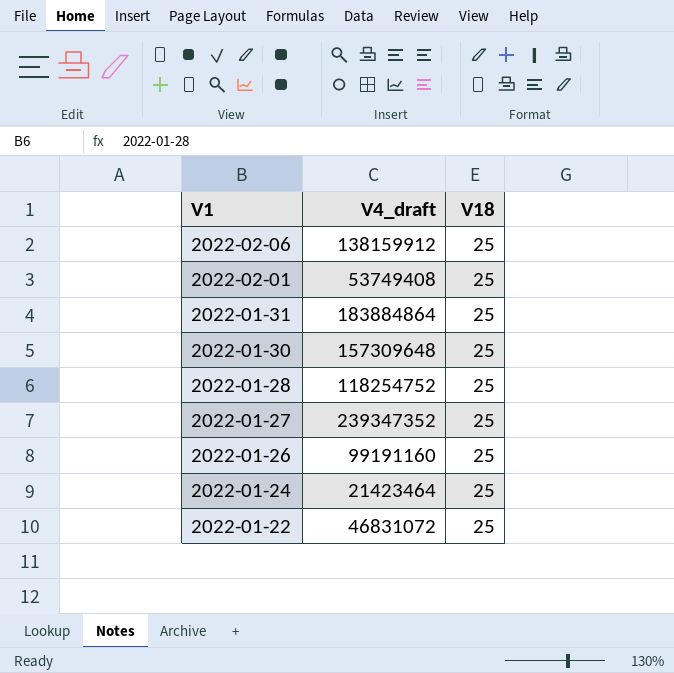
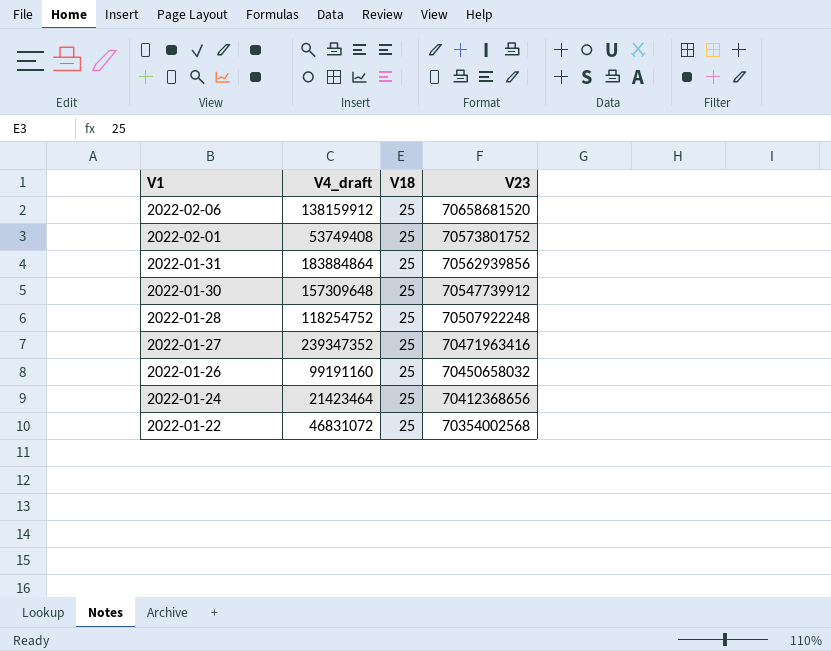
column V23 | position: none -> 4

